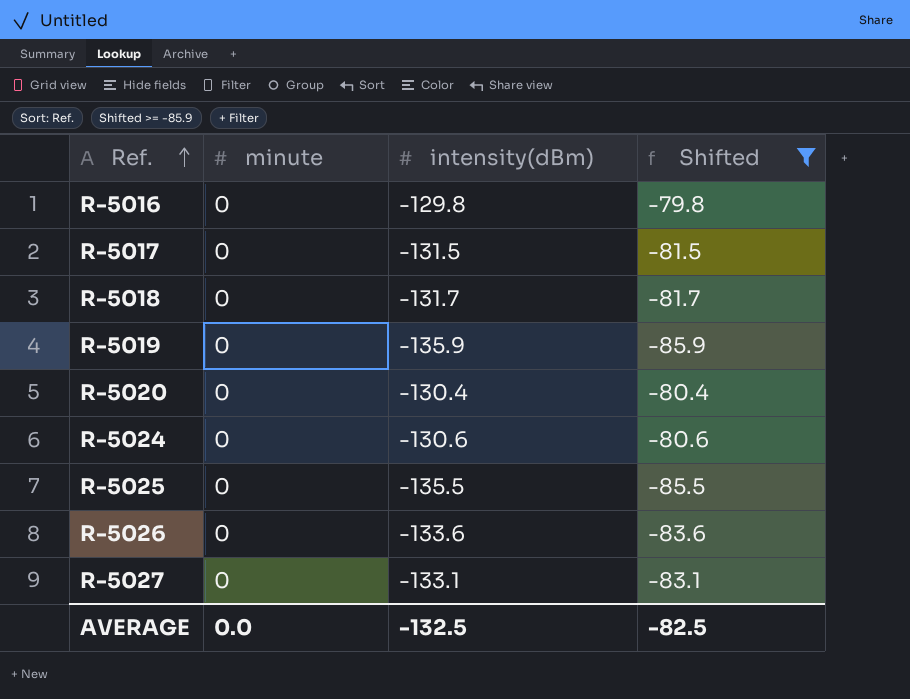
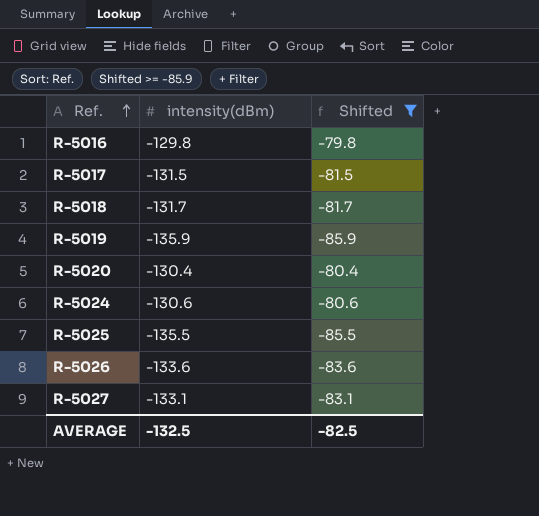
column minute | position: 2 -> none

